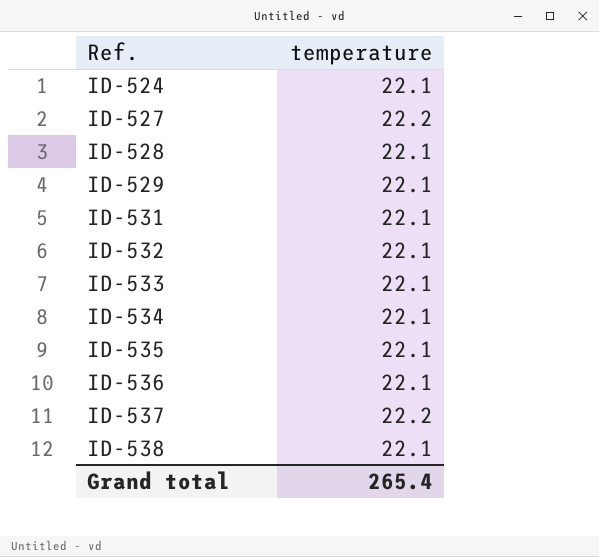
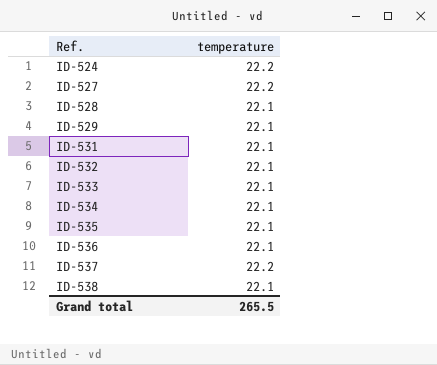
ID-524 | temperature: 22.1 -> 22.2
Grand total | temperature: 265.4 -> 265.5

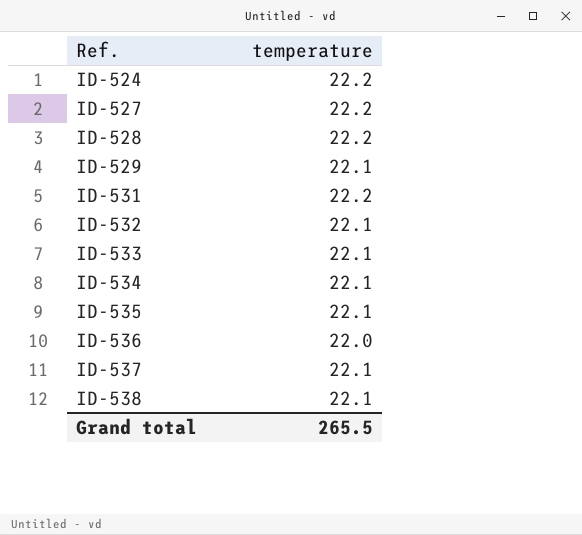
ID-528 | temperature: 22.1 -> 22.2
ID-531 | temperature: 22.1 -> 22.2
ID-536 | temperature: 22.1 -> 22.0
ID-537 | temperature: 22.2 -> 22.1

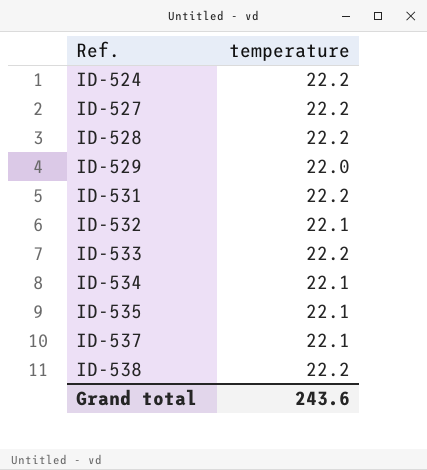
row ID-536: 22.0 -> none
ID-529 | temperature: 22.1 -> 22.0
ID-533 | temperature: 22.1 -> 22.2
ID-538 | temperature: 22.1 -> 22.2
Grand total | temperature: 265.5 -> 243.6

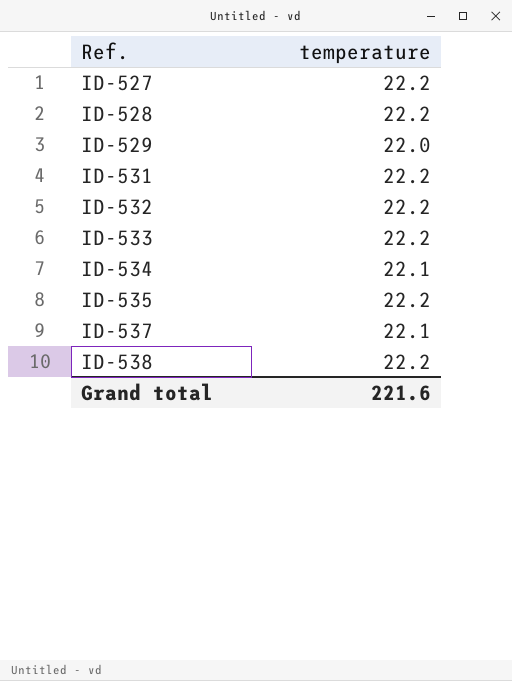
row ID-524: 22.2 -> none
ID-532 | temperature: 22.1 -> 22.2
ID-535 | temperature: 22.1 -> 22.2
Grand total | temperature: 243.6 -> 221.6

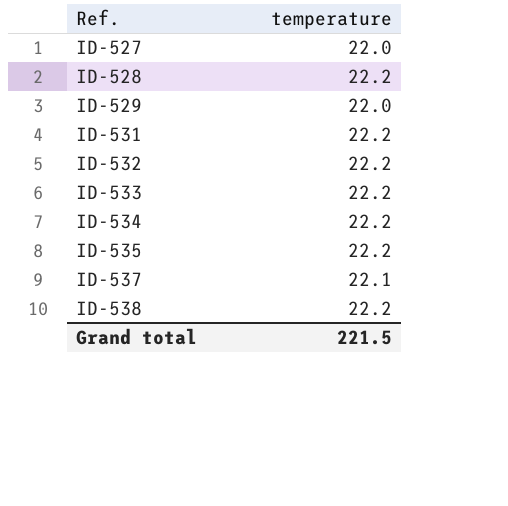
ID-527 | temperature: 22.2 -> 22.0
ID-534 | temperature: 22.1 -> 22.2
Grand total | temperature: 221.6 -> 221.5

